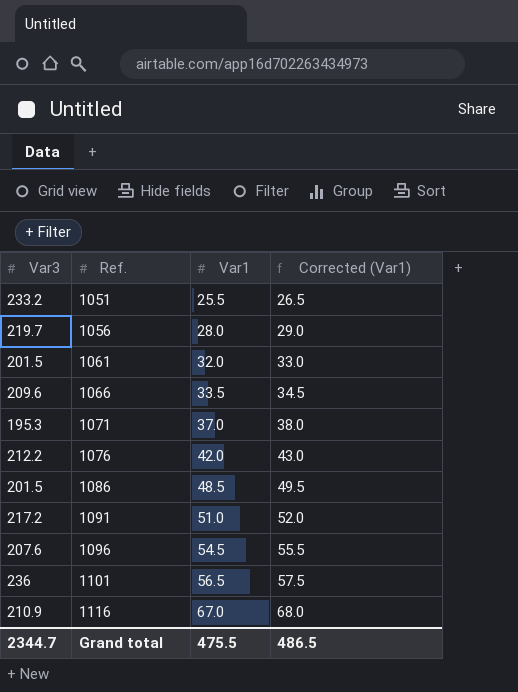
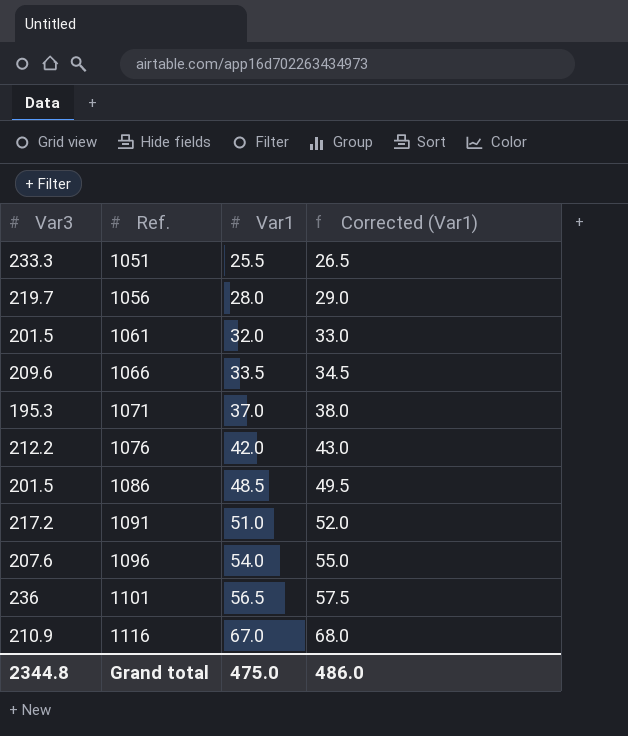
1051 | Var3: 233.2 -> 233.3
1096 | Var1: 54.5 -> 54.0
1096 | Corrected (Var1): 55.5 -> 55.0
Grand total | Var3: 2344.7 -> 2344.8
Grand total | Var1: 475.5 -> 475.0
Grand total | Corrected (Var1): 486.5 -> 486.0

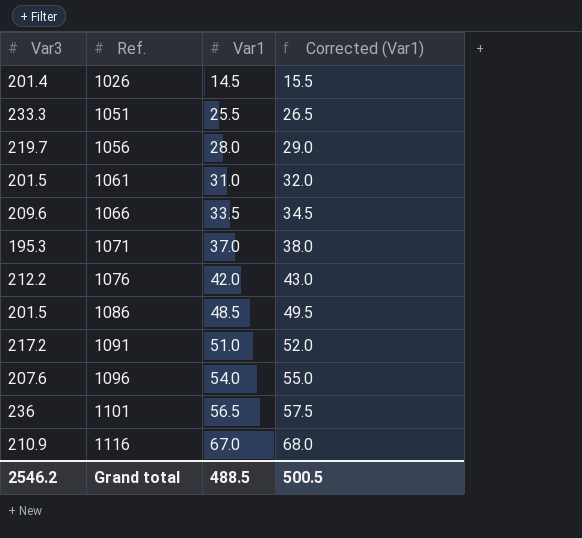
row 1026: none -> 201.4 | 14.5 | 15.5
1061 | Var1: 32.0 -> 31.0
1061 | Corrected (Var1): 33.0 -> 32.0
Grand total | Var3: 2344.8 -> 2546.2
Grand total | Var1: 475.0 -> 488.5
Grand total | Corrected (Var1): 486.0 -> 500.5

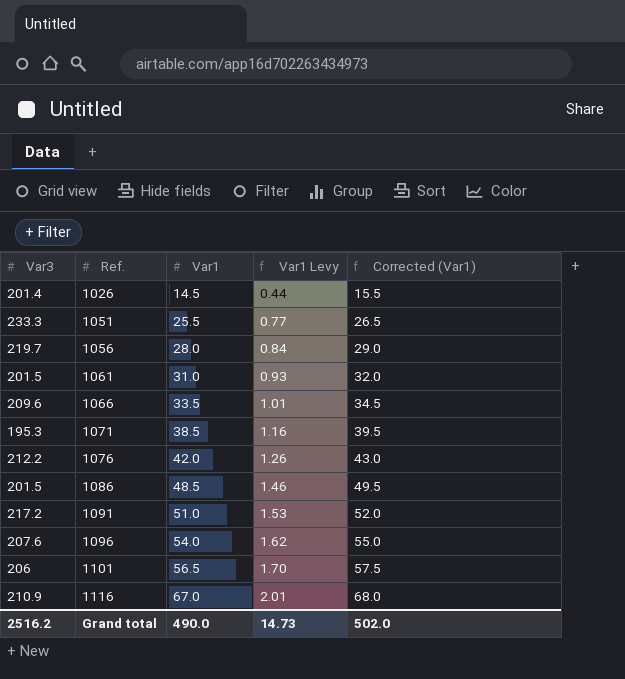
column Var1 Levy | formula: none -> [Var1] * 0.03
1071 | Var1: 37.0 -> 38.5
1071 | Corrected (Var1): 38.0 -> 39.5
1101 | Var3: 236 -> 206
Grand total | Var3: 2546.2 -> 2516.2
Grand total | Var1: 488.5 -> 490.0
Grand total | Corrected (Var1): 500.5 -> 502.0

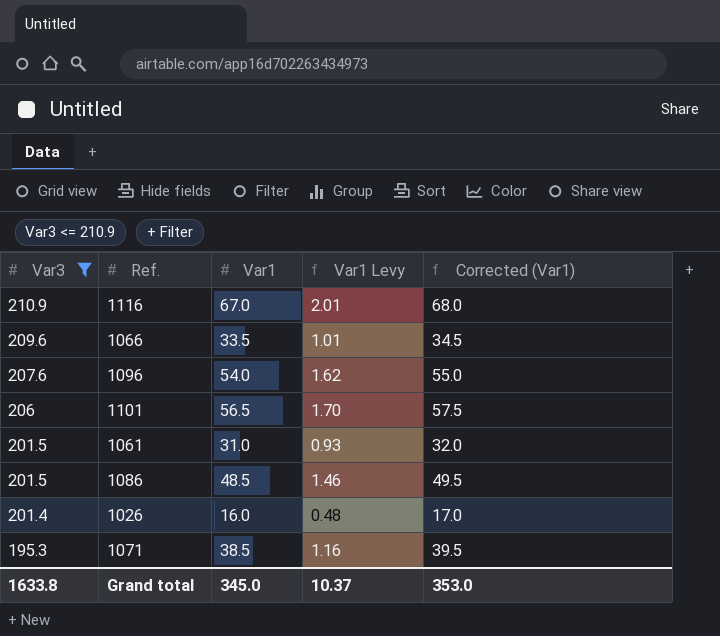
filter: none -> Var3 <= 210.9
row order: Ref. ascending -> Var3 descending
1026 | Var1: 14.5 -> 16.0
1026 | Var1 Levy: 0.44 -> 0.48
1026 | Corrected (Var1): 15.5 -> 17.0
Grand total | Var3: 2516.2 -> 1633.8
Grand total | Var1: 490.0 -> 345.0
Grand total | Var1 Levy: 14.73 -> 10.37
Grand total | Corrected (Var1): 502.0 -> 353.0

